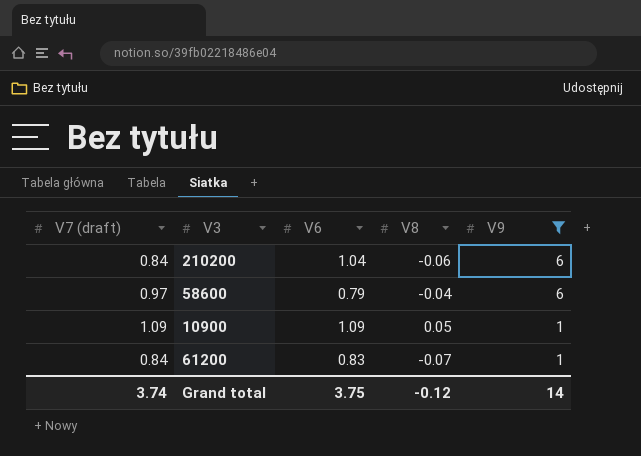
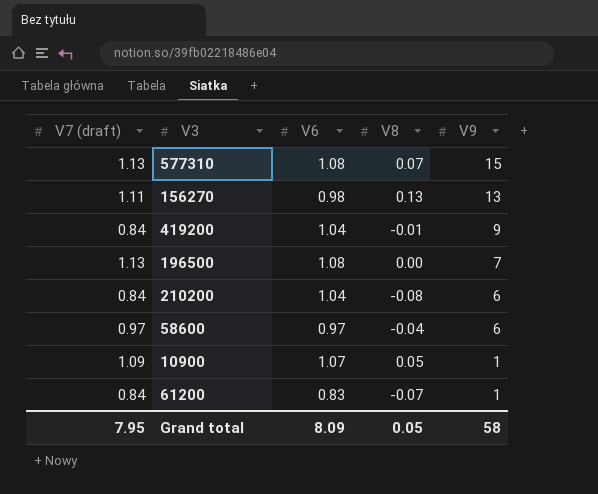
filter: V9 <= 6 -> none
210200 | V8: -0.06 -> -0.08
58600 | V6: 0.79 -> 0.97
10900 | V6: 1.09 -> 1.07
Grand total | V7 (draft): 3.74 -> 7.95
Grand total | V6: 3.75 -> 8.09
Grand total | V8: -0.12 -> 0.05
Grand total | V9: 14 -> 58

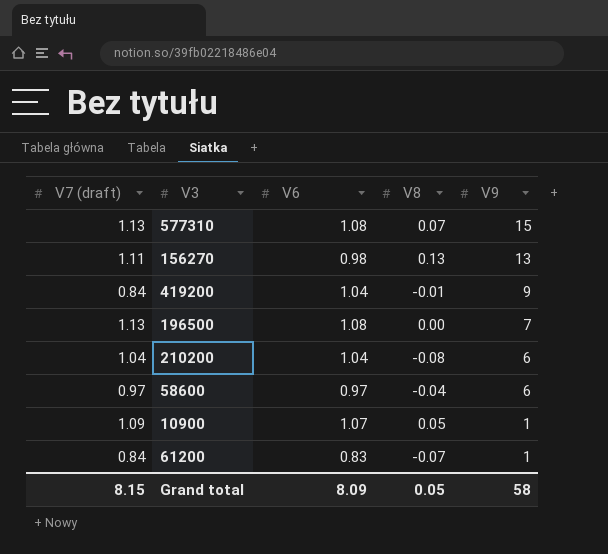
210200 | V7 (draft): 0.84 -> 1.04
Grand total | V7 (draft): 7.95 -> 8.15

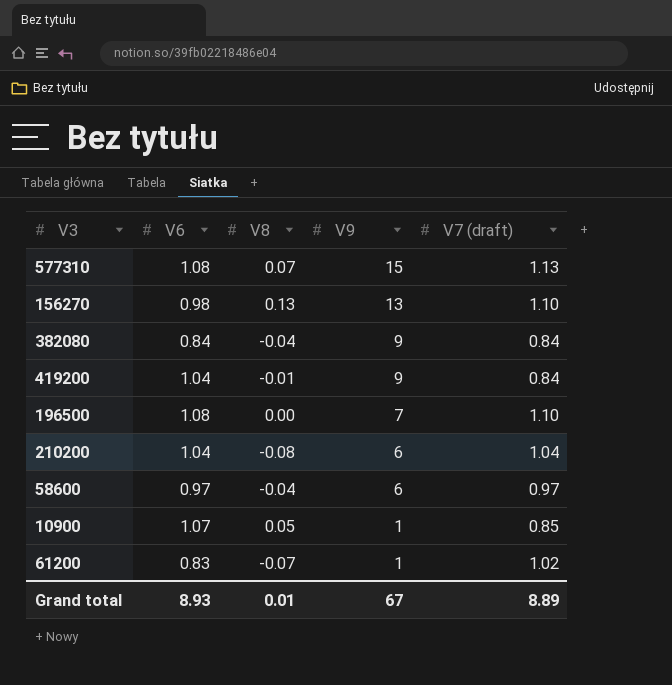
column V7 (draft) | position: 1 -> 5
156270 | V7 (draft): 1.11 -> 1.10
row 382080: none -> 0.84 | -0.04 | 9 | 0.84
196500 | V7 (draft): 1.13 -> 1.10
10900 | V7 (draft): 1.09 -> 0.85
61200 | V7 (draft): 0.84 -> 1.02
Grand total | V6: 8.09 -> 8.93
Grand total | V8: 0.05 -> 0.01
Grand total | V9: 58 -> 67
Grand total | V7 (draft): 8.15 -> 8.89

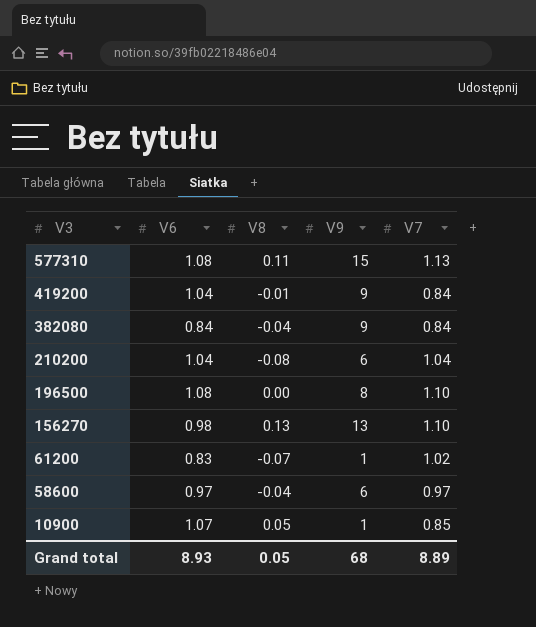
row order: V9 descending -> V3 descending
column name: V7 (draft) -> V7
577310 | V8: 0.07 -> 0.11
196500 | V9: 7 -> 8
Grand total | V8: 0.01 -> 0.05
Grand total | V9: 67 -> 68

